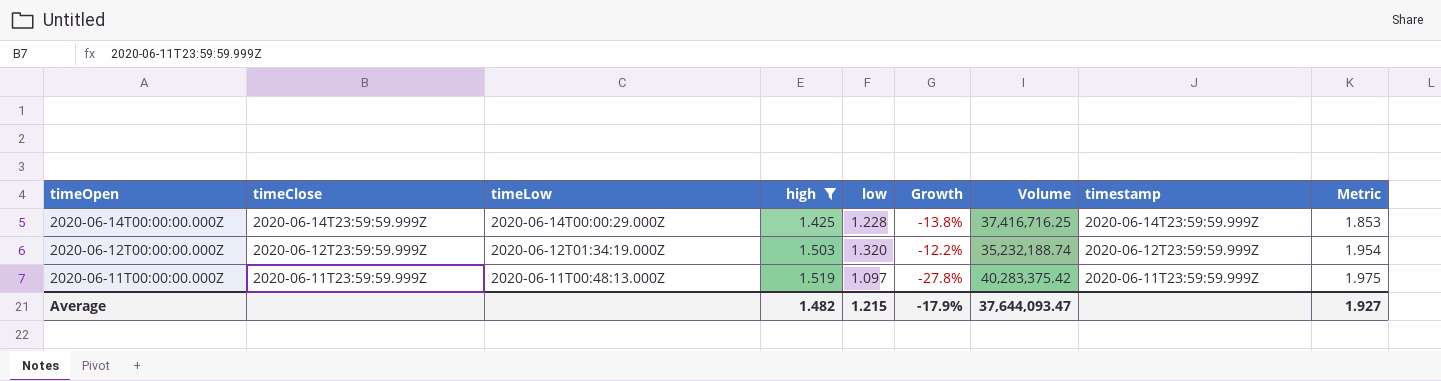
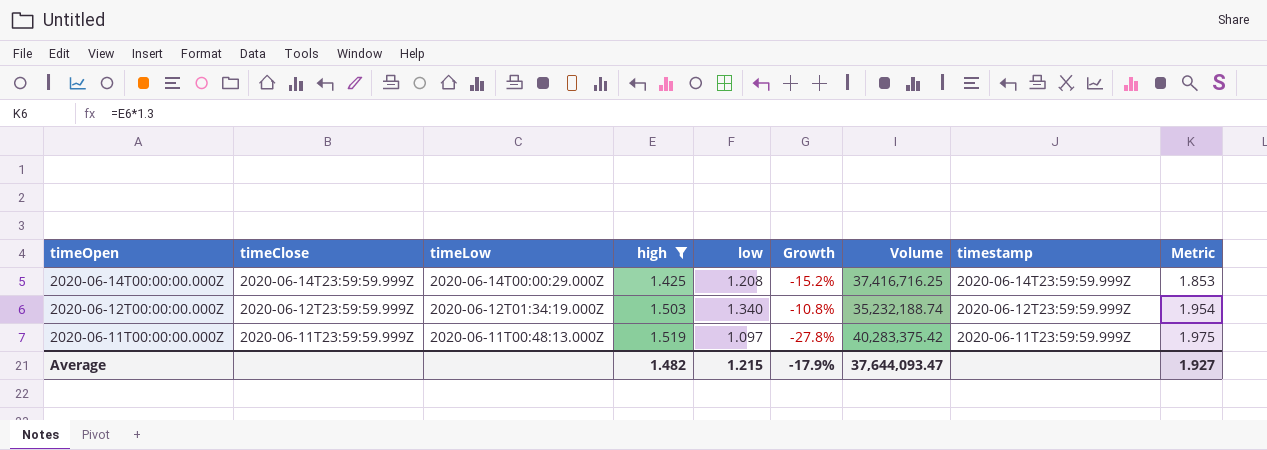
2020-06-14T00:00:00.000Z | low: 1.228 -> 1.208
2020-06-14T00:00:00.000Z | Growth: -13.8% -> -15.2%
2020-06-12T00:00:00.000Z | low: 1.320 -> 1.340
2020-06-12T00:00:00.000Z | Growth: -12.2% -> -10.8%

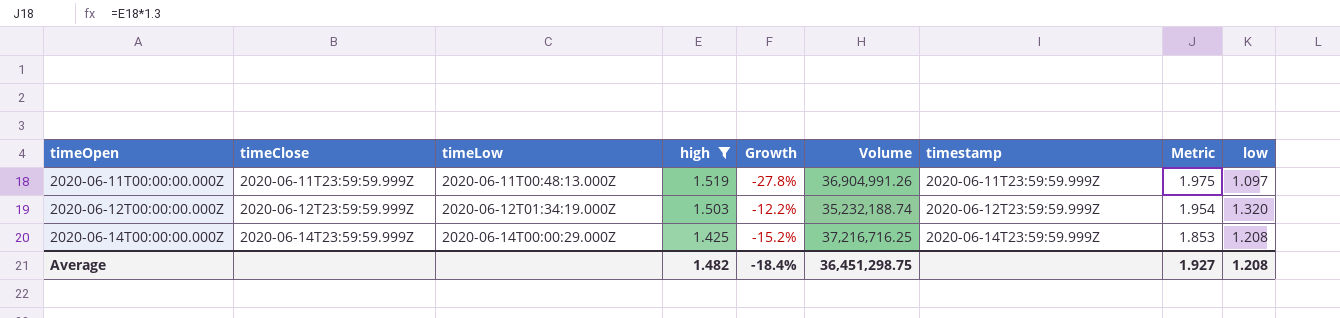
row order: timeOpen descending -> timeOpen ascending
column low | position: 5 -> 9
2020-06-11T00:00:00.000Z | Volume: 40,283,375.42 -> 36,904,991.26
2020-06-12T00:00:00.000Z | Growth: -10.8% -> -12.2%
2020-06-12T00:00:00.000Z | low: 1.340 -> 1.320
2020-06-14T00:00:00.000Z | Volume: 37,416,716.25 -> 37,216,716.25
Average | Growth: -17.9% -> -18.4%
Average | Volume: 37,644,093.47 -> 36,451,298.75
Average | low: 1.215 -> 1.208

